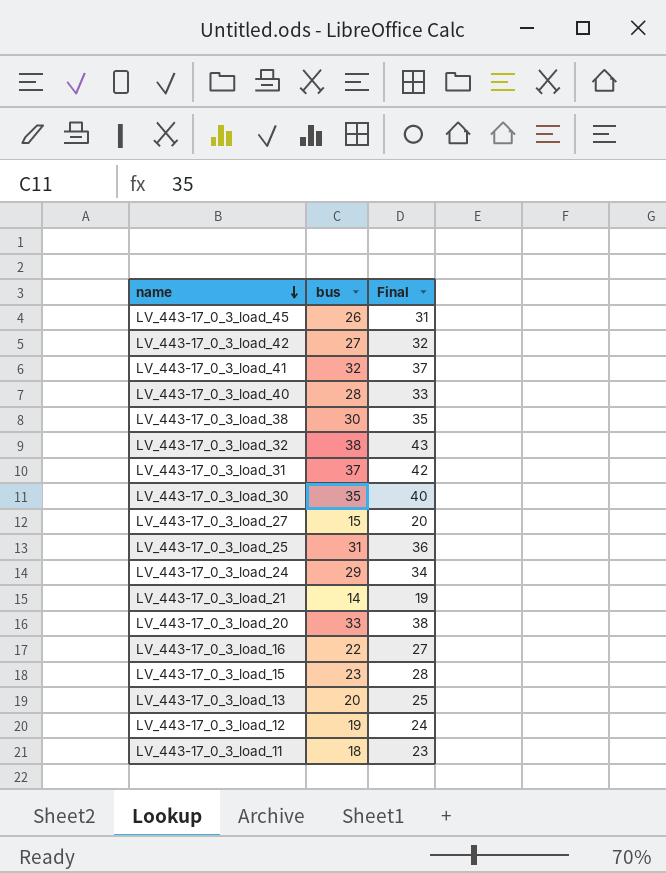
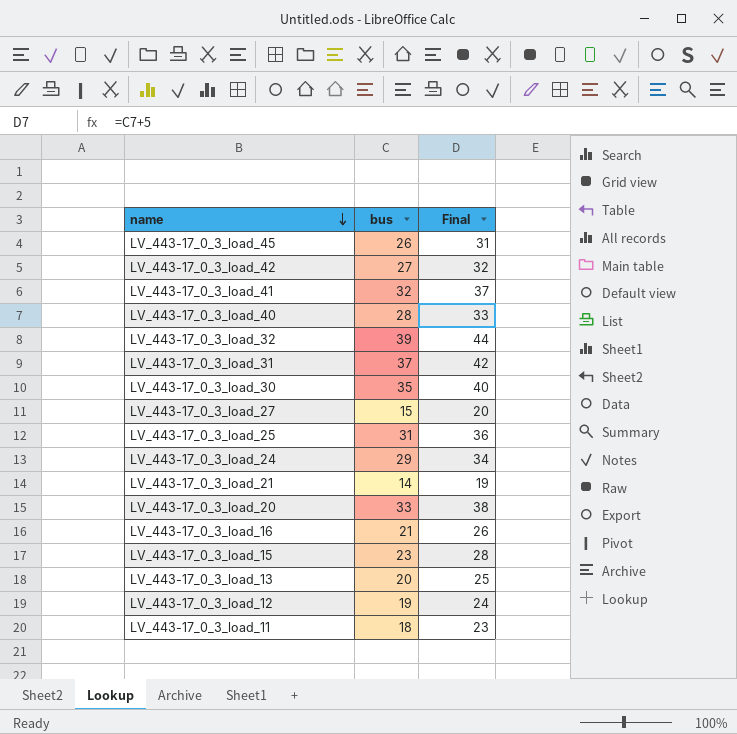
row LV_443-17_0_3_load_38: 30 | 35 -> none
LV_443-17_0_3_load_32 | bus: 38 -> 39
LV_443-17_0_3_load_32 | Final: 43 -> 44
LV_443-17_0_3_load_16 | bus: 22 -> 21
LV_443-17_0_3_load_16 | Final: 27 -> 26

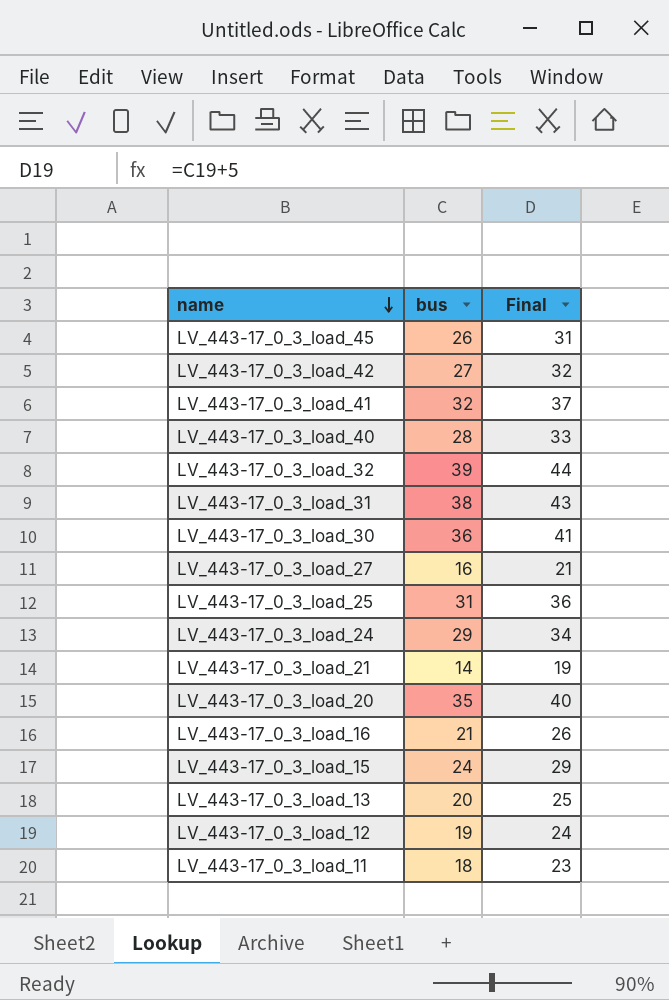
LV_443-17_0_3_load_31 | bus: 37 -> 38
LV_443-17_0_3_load_31 | Final: 42 -> 43
LV_443-17_0_3_load_30 | bus: 35 -> 36
LV_443-17_0_3_load_30 | Final: 40 -> 41
LV_443-17_0_3_load_27 | bus: 15 -> 16
LV_443-17_0_3_load_27 | Final: 20 -> 21
LV_443-17_0_3_load_20 | bus: 33 -> 35
LV_443-17_0_3_load_20 | Final: 38 -> 40
LV_443-17_0_3_load_15 | bus: 23 -> 24
LV_443-17_0_3_load_15 | Final: 28 -> 29

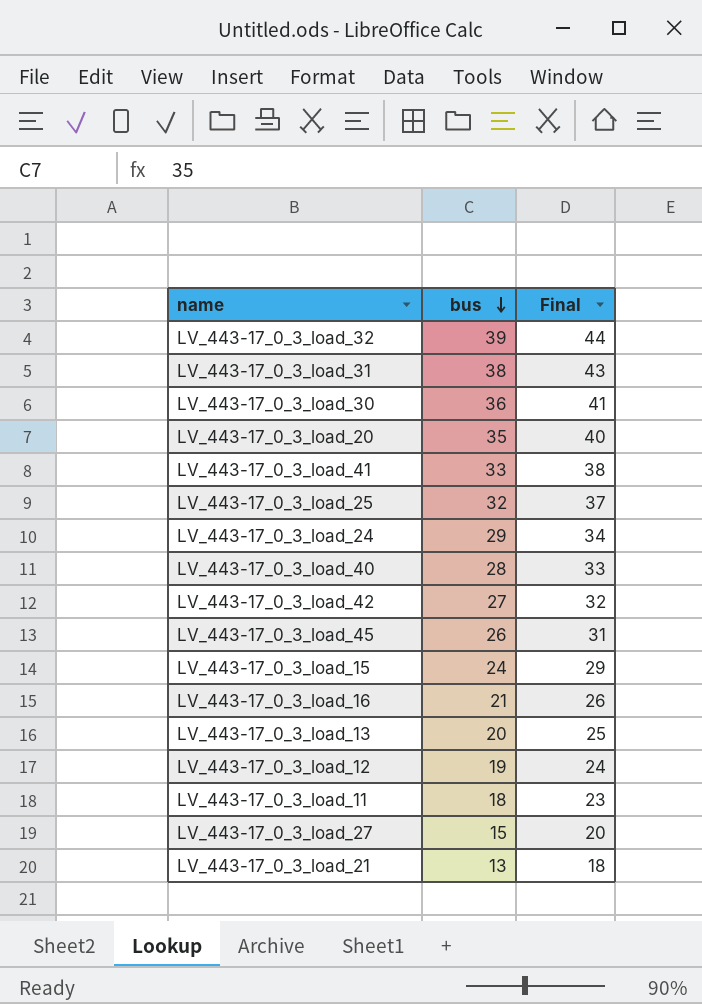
row order: name descending -> bus descending
LV_443-17_0_3_load_41 | bus: 32 -> 33
LV_443-17_0_3_load_41 | Final: 37 -> 38
LV_443-17_0_3_load_25 | bus: 31 -> 32
LV_443-17_0_3_load_25 | Final: 36 -> 37
LV_443-17_0_3_load_27 | bus: 16 -> 15
LV_443-17_0_3_load_27 | Final: 21 -> 20
LV_443-17_0_3_load_21 | bus: 14 -> 13
LV_443-17_0_3_load_21 | Final: 19 -> 18

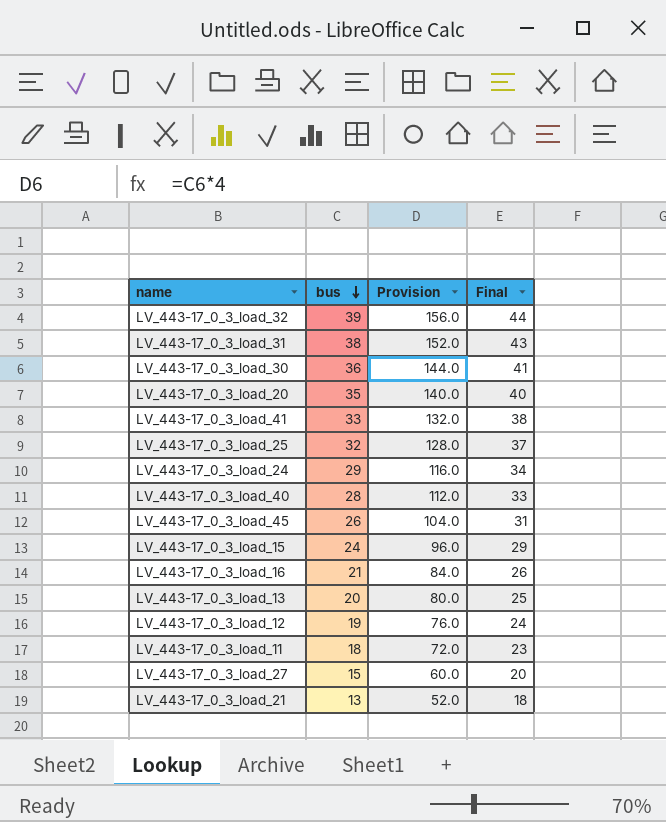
column Provision | formula: none -> [bus] * 4
row LV_443-17_0_3_load_42: 27 | 32 -> none

